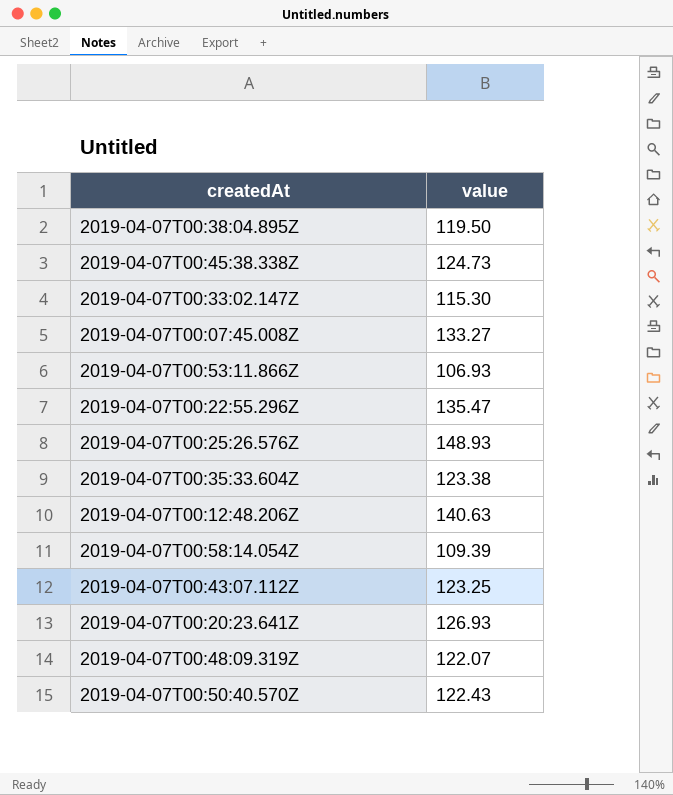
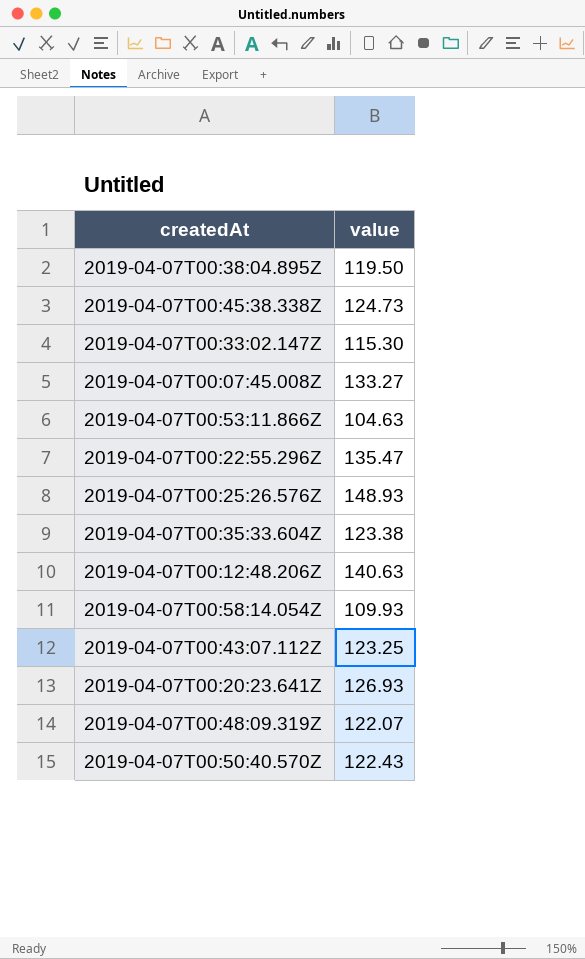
2019-04-07T00:53:11.866Z | value: 106.93 -> 104.63
2019-04-07T00:58:14.054Z | value: 109.39 -> 109.93

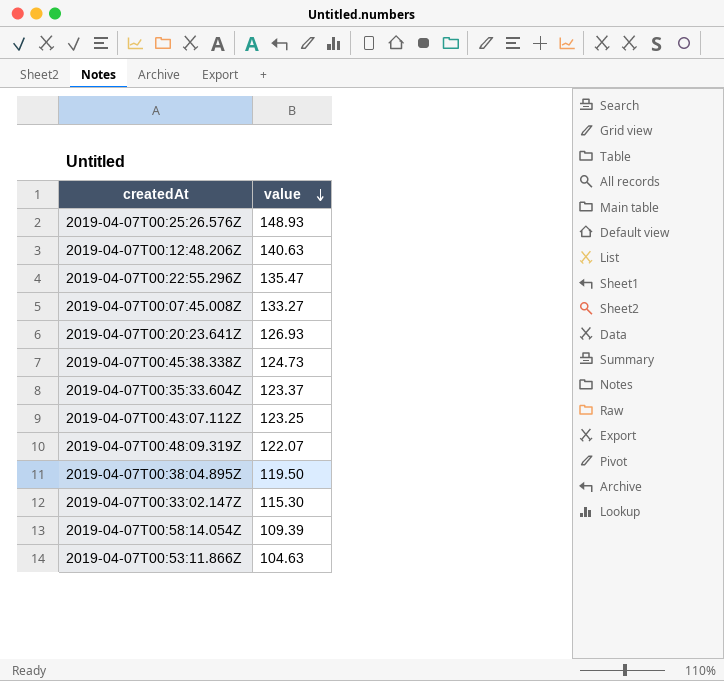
row order: none -> value descending
row 2019-04-07T00:50:40.570Z: 122.43 -> none
2019-04-07T00:35:33.604Z | value: 123.38 -> 123.37
2019-04-07T00:58:14.054Z | value: 109.93 -> 109.39

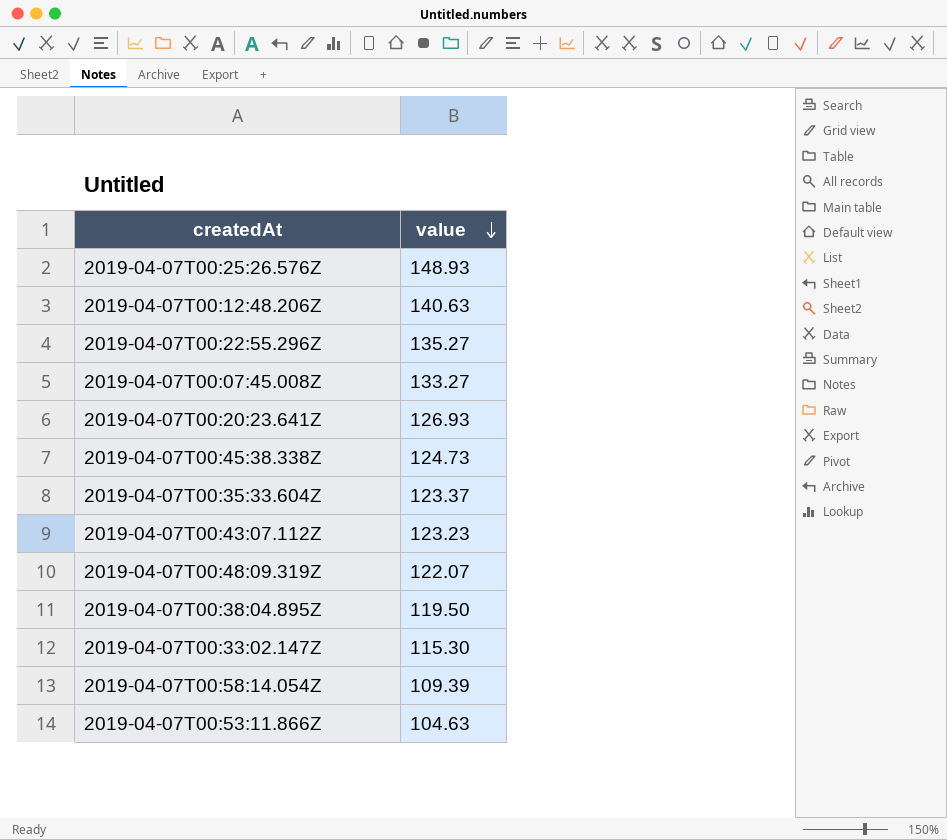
2019-04-07T00:22:55.296Z | value: 135.47 -> 135.27
2019-04-07T00:43:07.112Z | value: 123.25 -> 123.23

